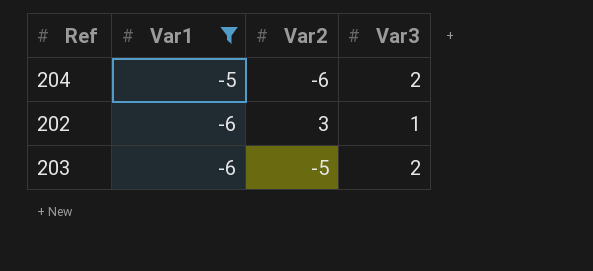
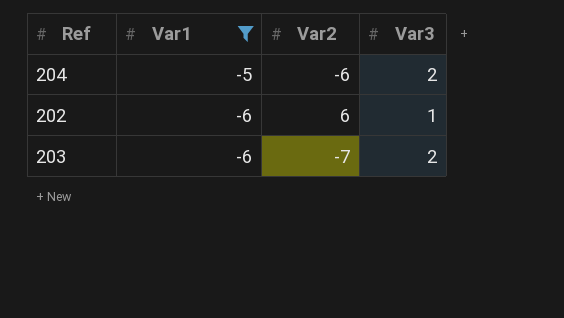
202 | Var2: 3 -> 6
203 | Var2: -5 -> -7

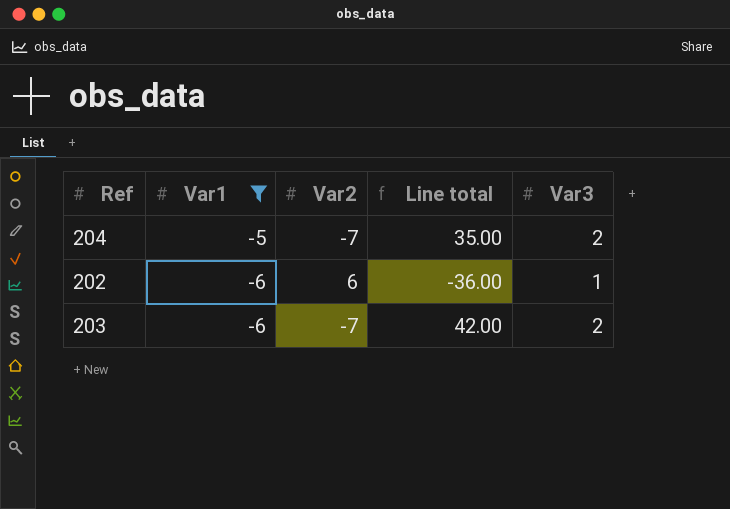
column Line total | formula: none -> [Var1] * [Var2]
204 | Var2: -6 -> -7

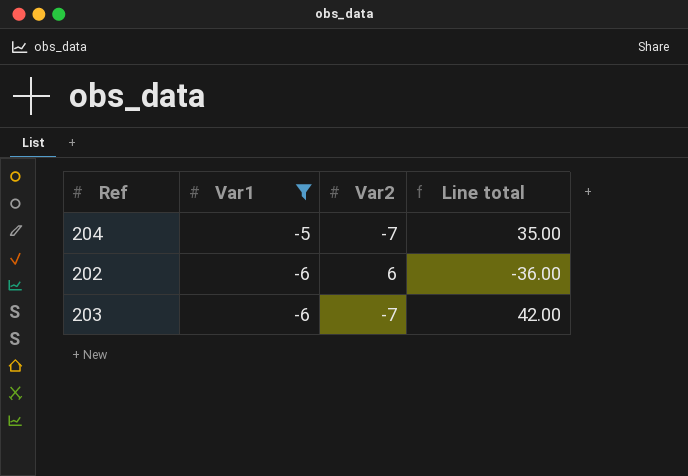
column Var3 | position: 5 -> none

